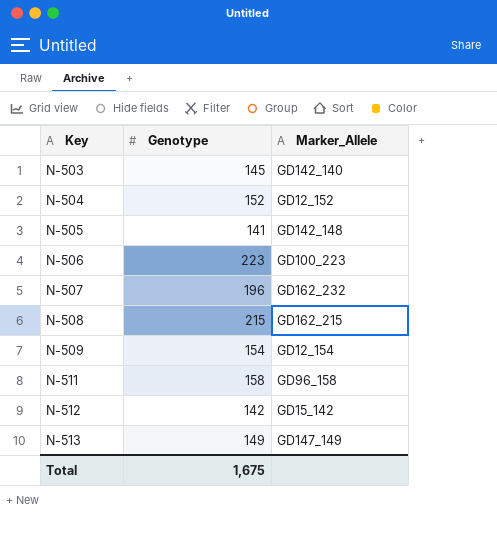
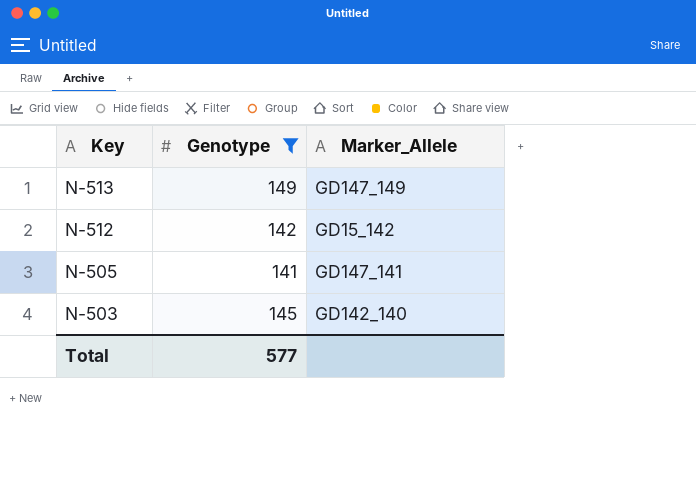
filter: none -> Genotype <= 149
row order: Key ascending -> Key descending
N-505 | Marker_Allele: GD142_148 -> GD147_141
Total | Genotype: 1,675 -> 577

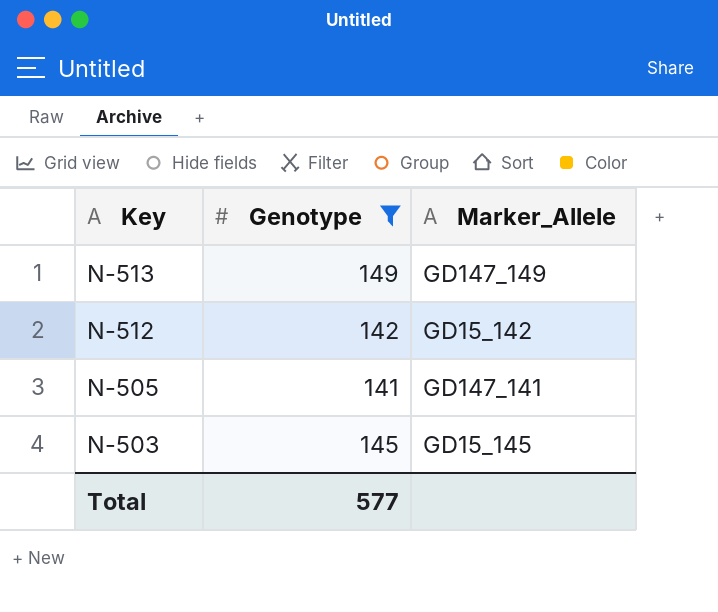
N-503 | Marker_Allele: GD142_140 -> GD15_145

